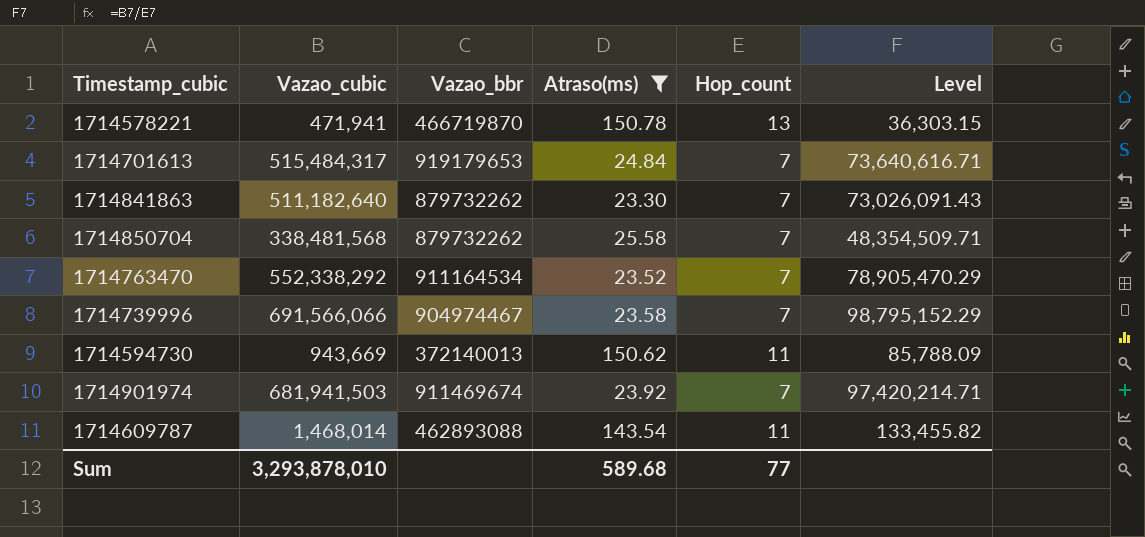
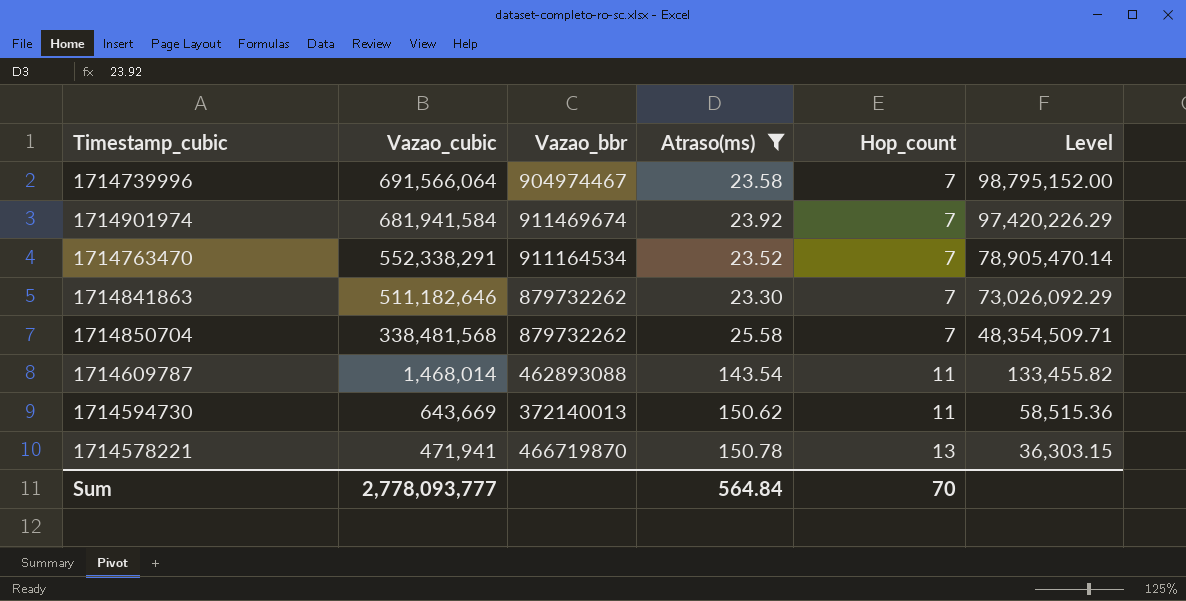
row order: none -> Vazao_cubic descending
row 1714701613: 515,484,317 | 919179653 | 24.84 | 7 | 73,640,616.71 -> none
1714739996 | Vazao_cubic: 691,566,066 -> 691,566,064
1714739996 | Level: 98,795,152.29 -> 98,795,152.00
1714901974 | Vazao_cubic: 681,941,503 -> 681,941,584
1714901974 | Level: 97,420,214.71 -> 97,420,226.29
1714763470 | Vazao_cubic: 552,338,292 -> 552,338,291
1714763470 | Level: 78,905,470.29 -> 78,905,470.14
1714841863 | Vazao_cubic: 511,182,640 -> 511,182,646
1714841863 | Level: 73,026,091.43 -> 73,026,092.29
1714594730 | Vazao_cubic: 943,669 -> 643,669
1714594730 | Level: 85,788.09 -> 58,515.36
Sum | Vazao_cubic: 3,293,878,010 -> 2,778,093,777
Sum | Atraso(ms): 589.68 -> 564.84
Sum | Hop_count: 77 -> 70

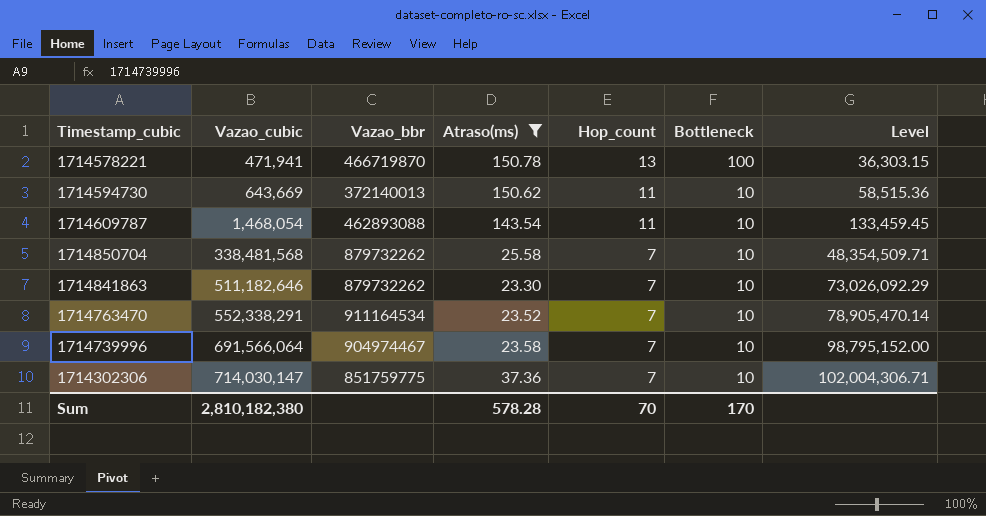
row order: Vazao_cubic descending -> Vazao_cubic ascending
column Bottleneck | position: none -> 6
row 1714901974: 681,941,584 | 911469674 | 23.92 | 7 | 97,420,226.29 -> none
1714609787 | Vazao_cubic: 1,468,014 -> 1,468,054
1714609787 | Level: 133,455.82 -> 133,459.45
row 1714302306: none -> 714,030,147 | 851759775 | 37.36 | 7 | 10 | 102,004,306.71
Sum | Vazao_cubic: 2,778,093,777 -> 2,810,182,380
Sum | Atraso(ms): 564.84 -> 578.28

